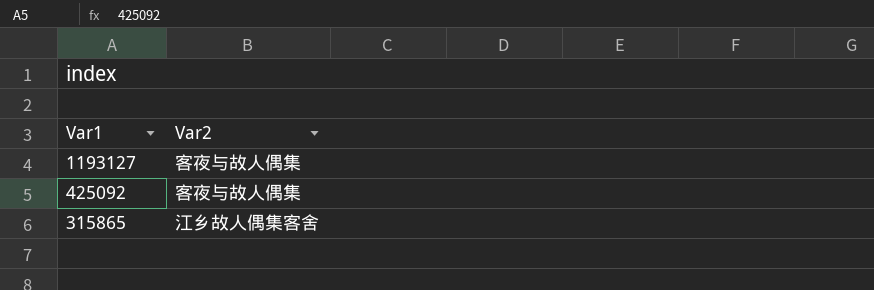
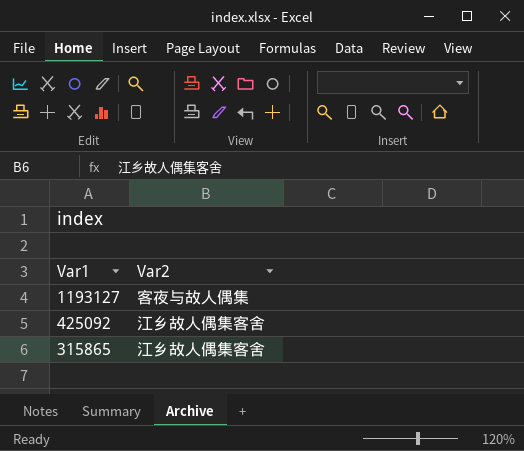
425092 | Var2: 客夜与故人偶集 -> 江乡故人偶集客舍

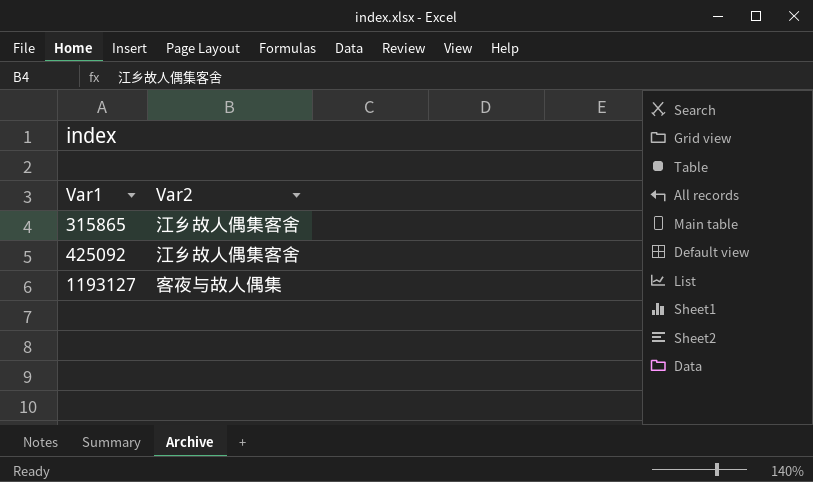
row order: Var1 descending -> Var1 ascending

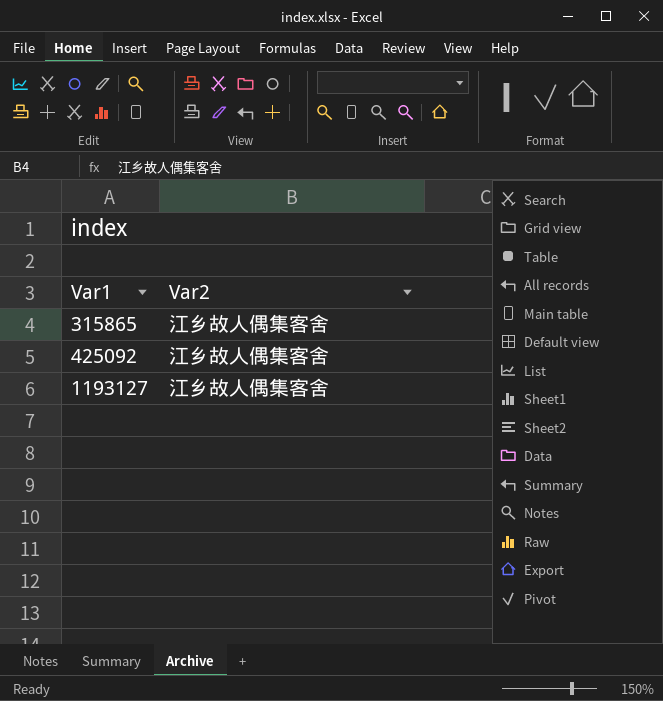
1193127 | Var2: 客夜与故人偶集 -> 江乡故人偶集客舍

